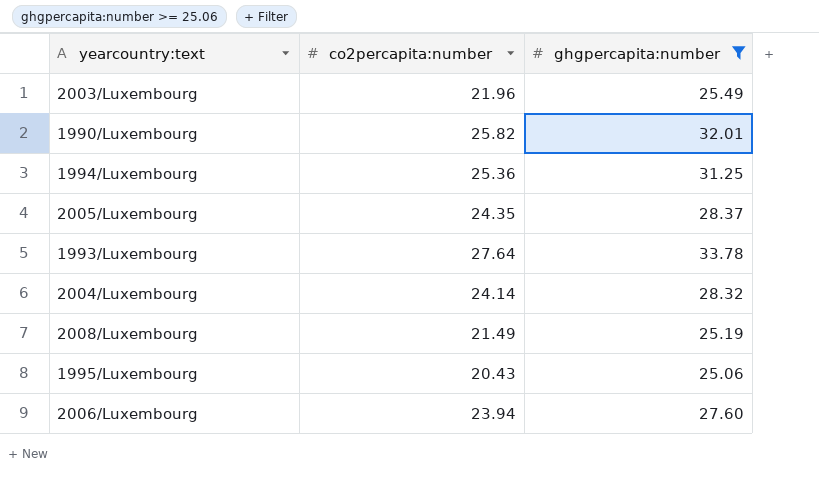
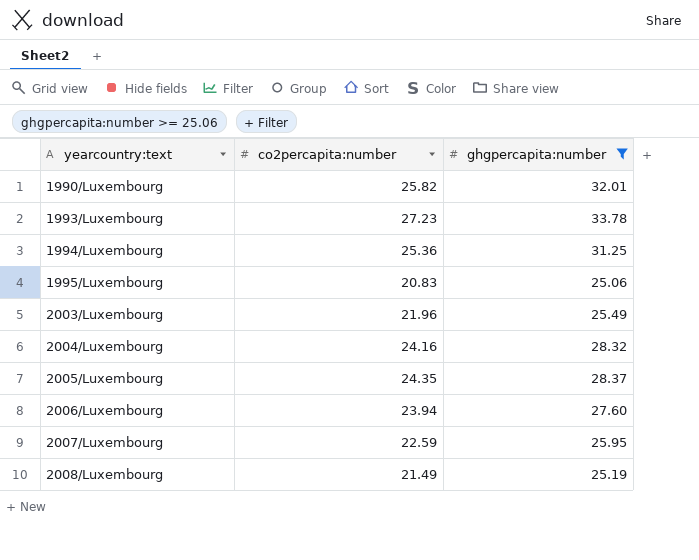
row order: none -> yearcountry:text ascending
1993/Luxembourg | co2percapita:number: 27.64 -> 27.23
1995/Luxembourg | co2percapita:number: 20.43 -> 20.83
2004/Luxembourg | co2percapita:number: 24.14 -> 24.16
row 2007/Luxembourg: none -> 22.59 | 25.95

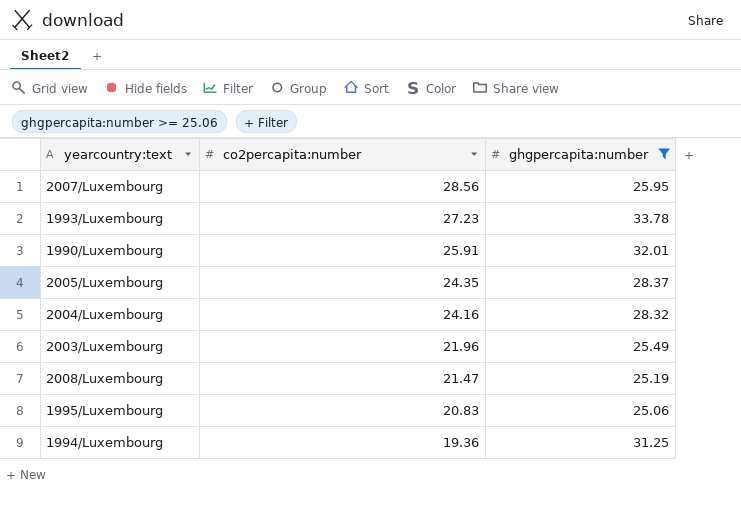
row order: yearcountry:text ascending -> co2percapita:number descending
row 2006/Luxembourg: 23.94 | 27.60 -> none
2007/Luxembourg | co2percapita:number: 22.59 -> 28.56
1990/Luxembourg | co2percapita:number: 25.82 -> 25.91
2008/Luxembourg | co2percapita:number: 21.49 -> 21.47
1994/Luxembourg | co2percapita:number: 25.36 -> 19.36

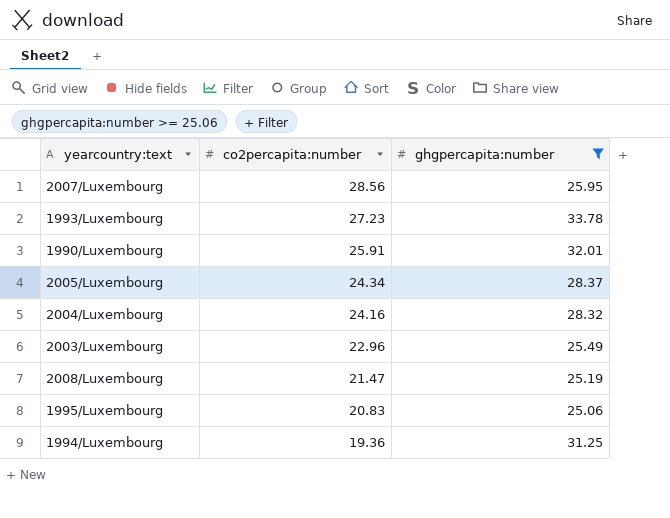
2005/Luxembourg | co2percapita:number: 24.35 -> 24.34
2003/Luxembourg | co2percapita:number: 21.96 -> 22.96

